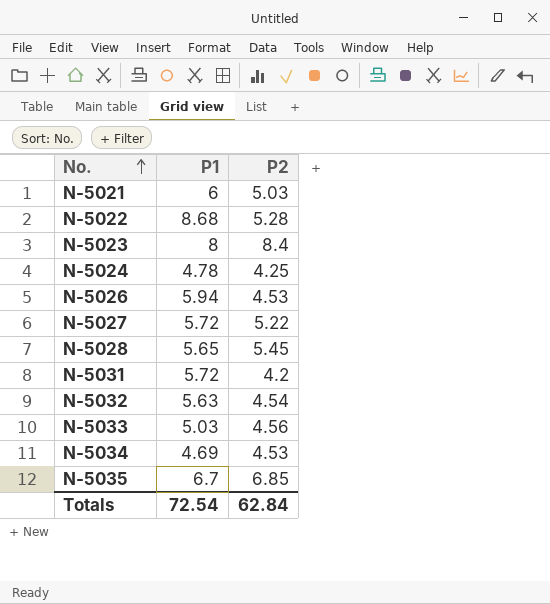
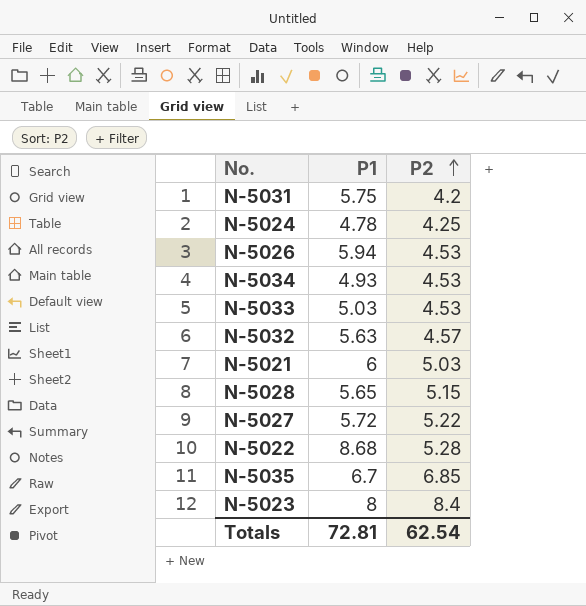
row order: No. ascending -> P2 ascending
N-5031 | P1: 5.72 -> 5.75
N-5034 | P1: 4.69 -> 4.93
N-5033 | P2: 4.56 -> 4.53
N-5032 | P2: 4.54 -> 4.57
N-5028 | P2: 5.45 -> 5.15
Totals | P1: 72.54 -> 72.81
Totals | P2: 62.84 -> 62.54

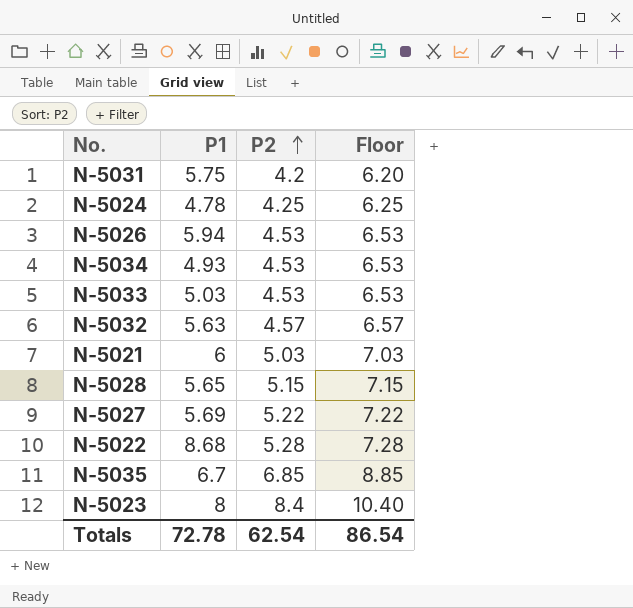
column Floor | formula: none -> [P2] + 2
N-5027 | P1: 5.72 -> 5.69
Totals | P1: 72.81 -> 72.78

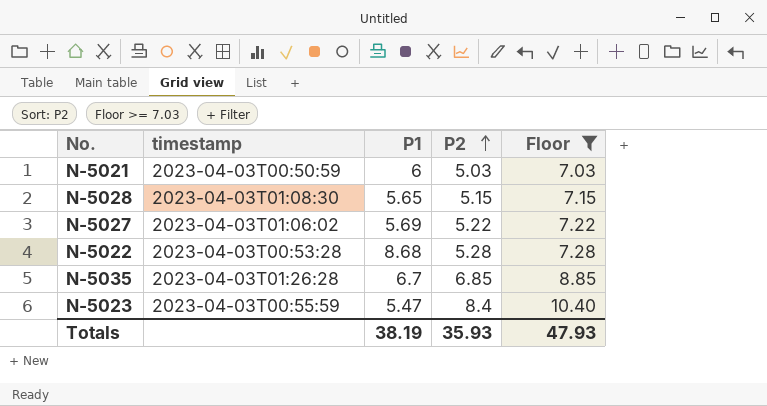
filter: none -> Floor >= 7.03
column timestamp | position: none -> 2
N-5023 | P1: 8 -> 5.47
Totals | P1: 72.78 -> 38.19
Totals | P2: 62.54 -> 35.93
Totals | Floor: 86.54 -> 47.93

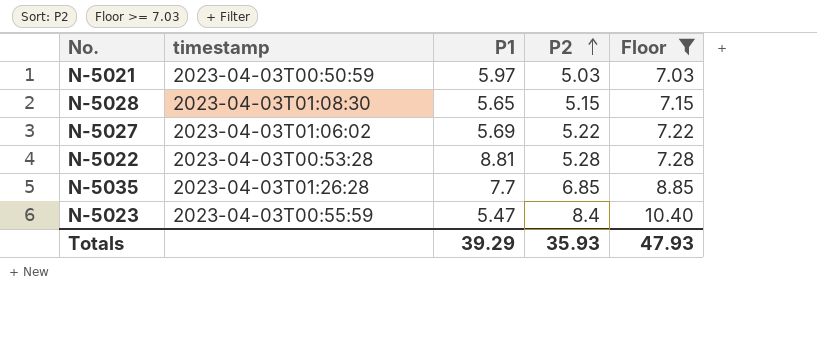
N-5021 | P1: 6 -> 5.97
N-5022 | P1: 8.68 -> 8.81
N-5035 | P1: 6.7 -> 7.7
Totals | P1: 38.19 -> 39.29

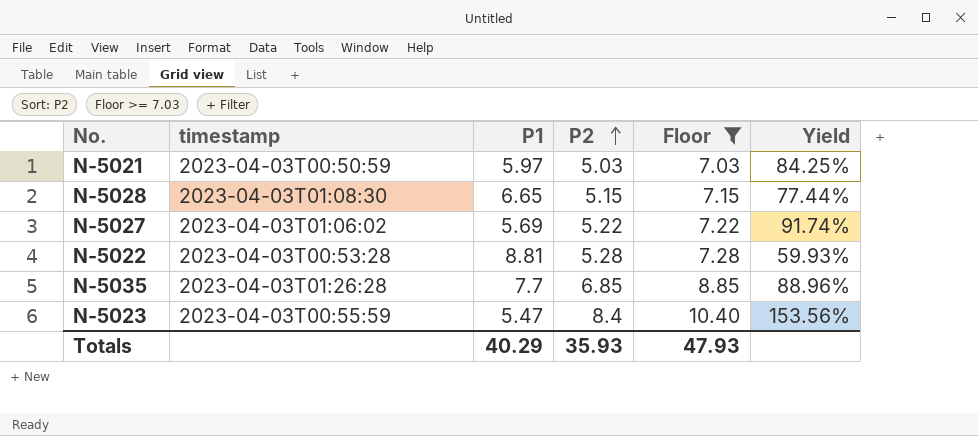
column Yield | formula: none -> [P2] / [P1]
N-5028 | P1: 5.65 -> 6.65
Totals | P1: 39.29 -> 40.29

